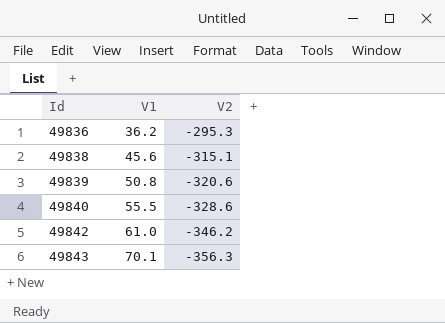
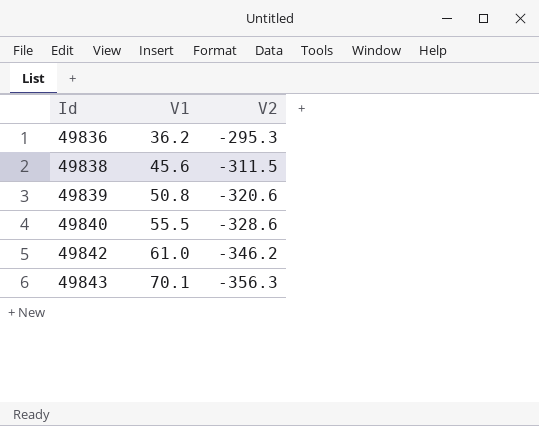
49838 | V2: -315.1 -> -311.5

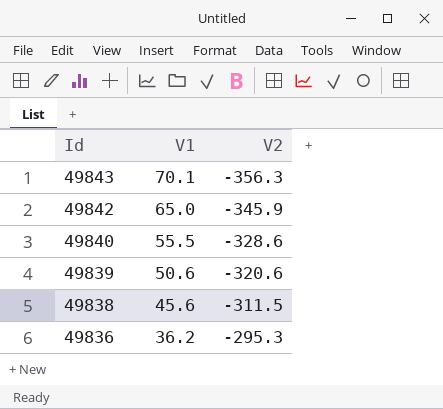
row order: Id ascending -> Id descending
49842 | V1: 61.0 -> 65.0
49842 | V2: -346.2 -> -345.9
49839 | V1: 50.8 -> 50.6

